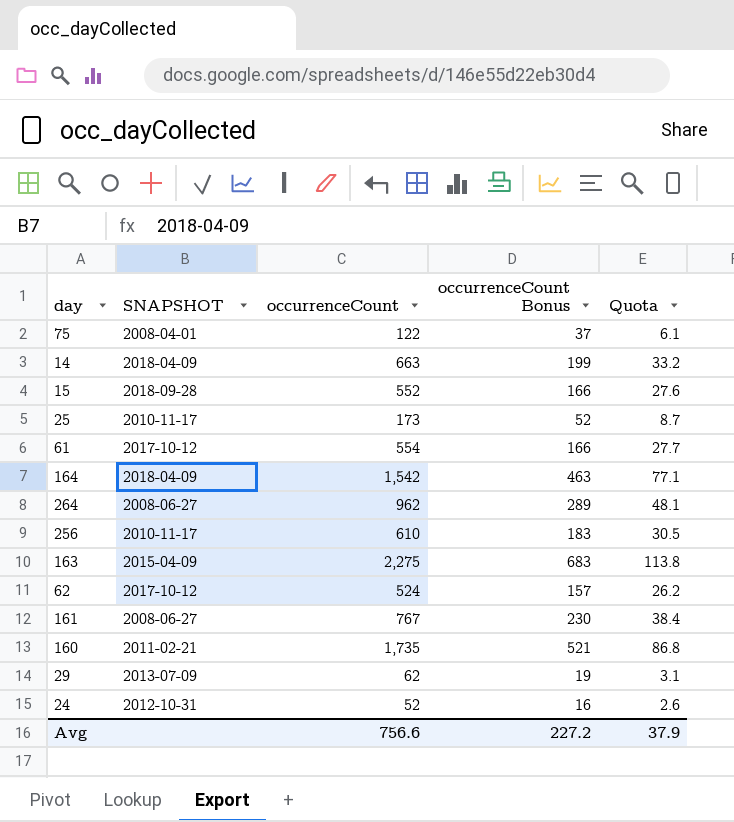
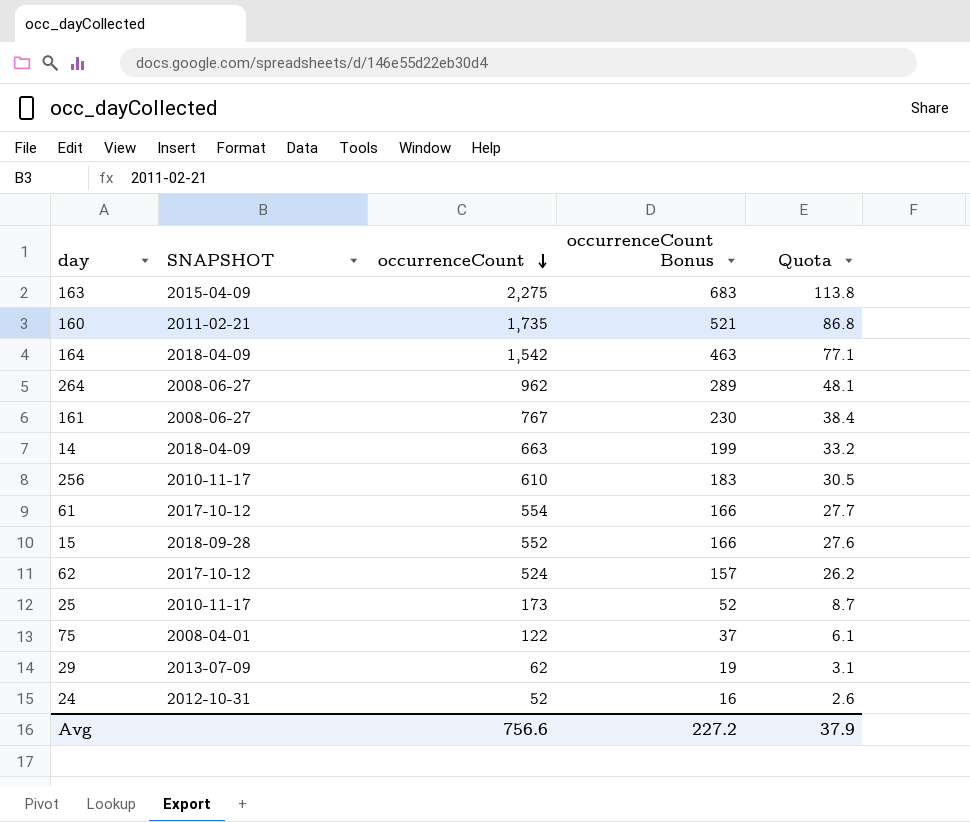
row order: none -> occurrenceCount descending

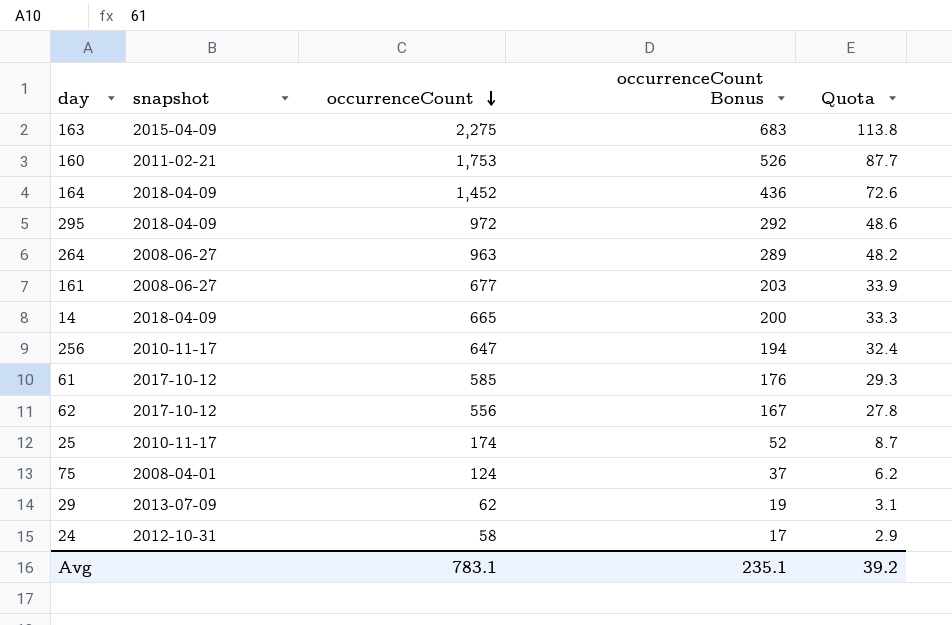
column name: SNAPSHOT -> snapshot
row 15: 2018-09-28 | 552 | 166 | 27.6 -> none
160 | occurrenceCount: 1,735 -> 1,753
160 | occurrenceCount Bonus: 521 -> 526
160 | Quota: 86.8 -> 87.7
164 | occurrenceCount: 1,542 -> 1,452
164 | occurrenceCount Bonus: 463 -> 436
164 | Quota: 77.1 -> 72.6
row 295: none -> 2018-04-09 | 972 | 292 | 48.6
264 | occurrenceCount: 962 -> 963
264 | Quota: 48.1 -> 48.2
161 | occurrenceCount: 767 -> 677
161 | occurrenceCount Bonus: 230 -> 203
161 | Quota: 38.4 -> 33.9
14 | occurrenceCount: 663 -> 665
14 | occurrenceCount Bonus: 199 -> 200
14 | Quota: 33.2 -> 33.3
256 | occurrenceCount: 610 -> 647
256 | occurrenceCount Bonus: 183 -> 194
256 | Quota: 30.5 -> 32.4
61 | occurrenceCount: 554 -> 585
61 | occurrenceCount Bonus: 166 -> 176
61 | Quota: 27.7 -> 29.3
62 | occurrenceCount: 524 -> 556
62 | occurrenceCount Bonus: 157 -> 167
62 | Quota: 26.2 -> 27.8
25 | occurrenceCount: 173 -> 174
75 | occurrenceCount: 122 -> 124
75 | Quota: 6.1 -> 6.2
24 | occurrenceCount: 52 -> 58
24 | occurrenceCount Bonus: 16 -> 17
24 | Quota: 2.6 -> 2.9
Avg | occurrenceCount: 756.6 -> 783.1
Avg | occurrenceCount Bonus: 227.2 -> 235.1
Avg | Quota: 37.9 -> 39.2

